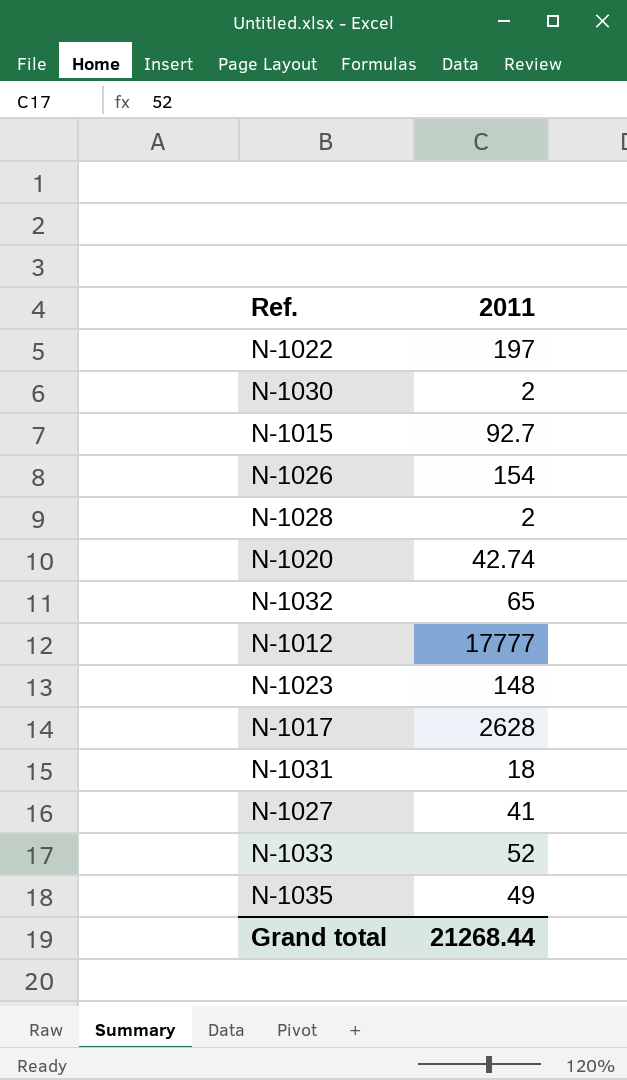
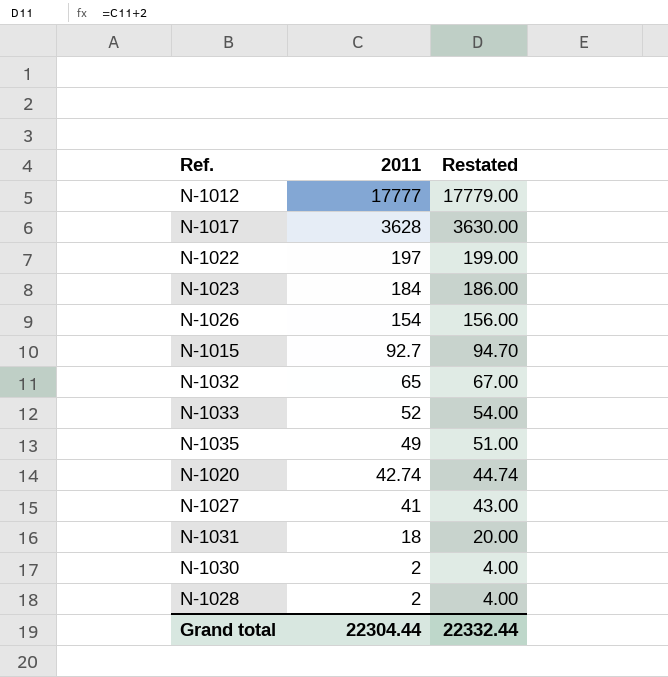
row order: none -> 2011 descending
column Restated | formula: none -> [2011] + 2
N-1017 | 2011: 2628 -> 3628
N-1023 | 2011: 148 -> 184
Grand total | 2011: 21268.44 -> 22304.44

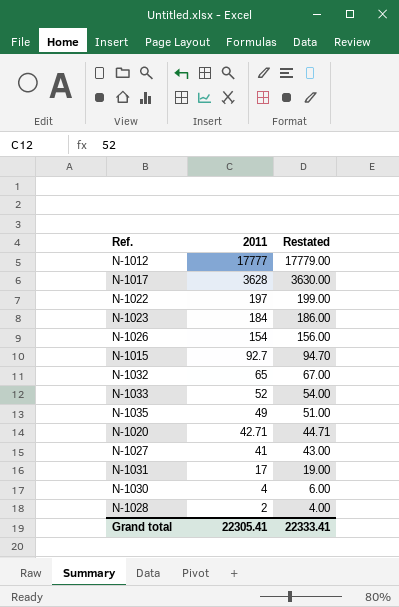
N-1020 | 2011: 42.74 -> 42.71
N-1020 | Restated: 44.74 -> 44.71
N-1031 | 2011: 18 -> 17
N-1031 | Restated: 20.00 -> 19.00
N-1030 | 2011: 2 -> 4
N-1030 | Restated: 4.00 -> 6.00
Grand total | 2011: 22304.44 -> 22305.41
Grand total | Restated: 22332.44 -> 22333.41

